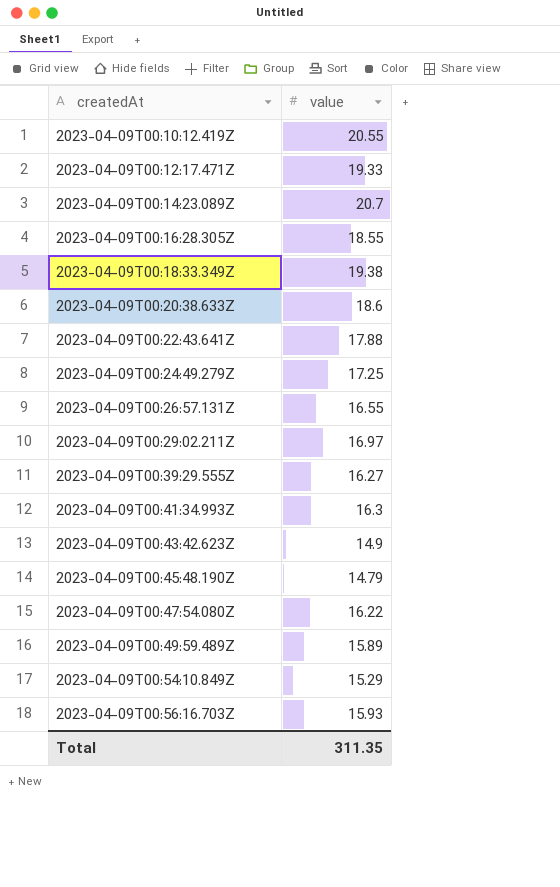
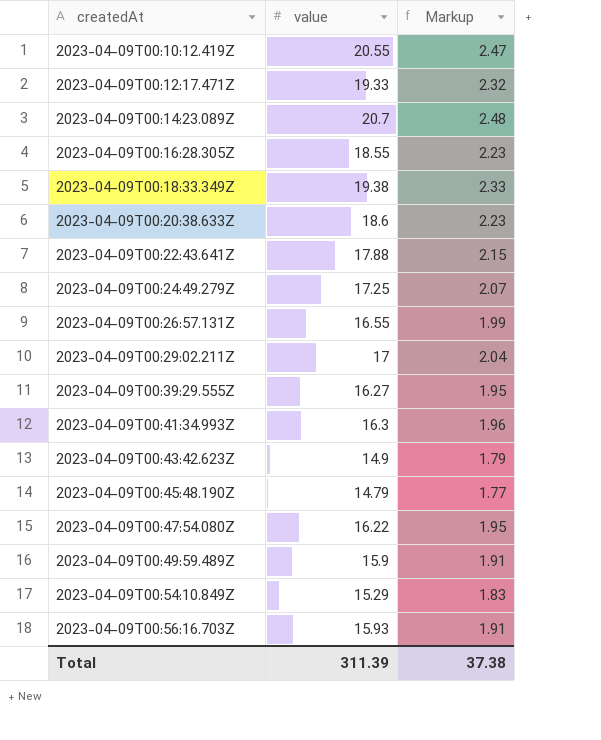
column Markup | formula: none -> [value] * 0.12
2023-04-09T00:29:02.211Z | value: 16.97 -> 17
2023-04-09T00:49:59.489Z | value: 15.89 -> 15.9
Total | value: 311.35 -> 311.39

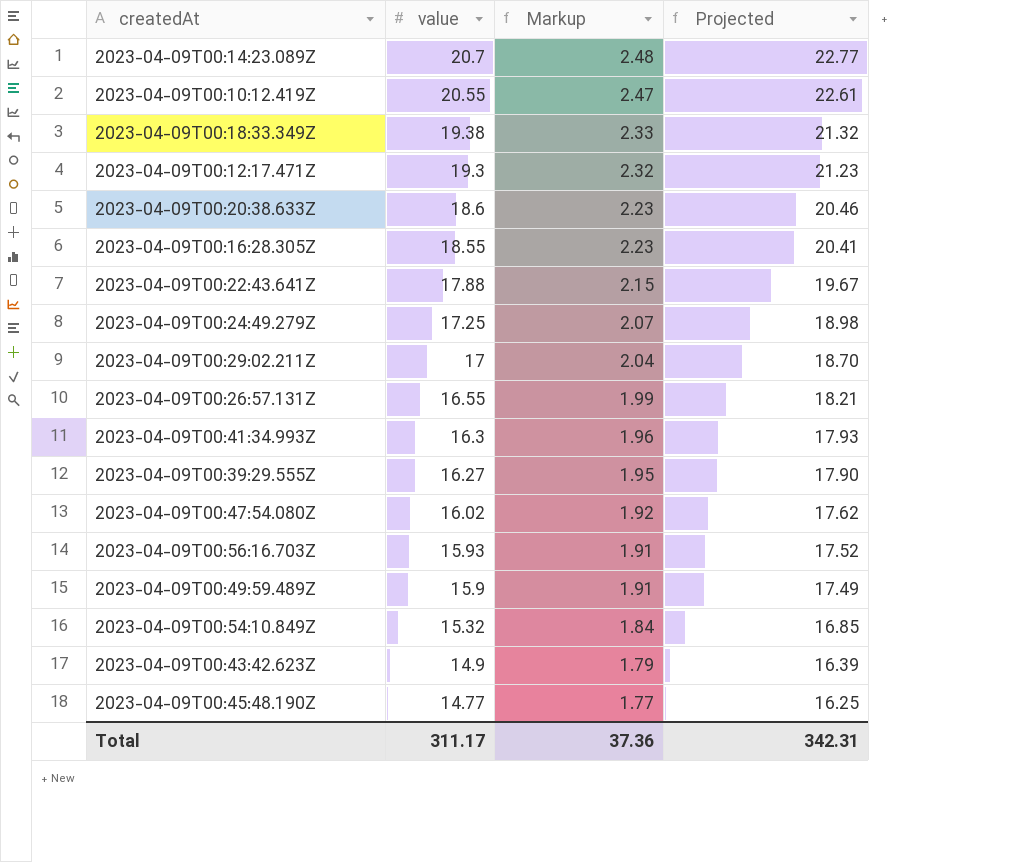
row order: createdAt ascending -> value descending
column Projected | formula: none -> [value] * 1.1
2023-04-09T00:12:17.471Z | value: 19.33 -> 19.3
2023-04-09T00:47:54.080Z | value: 16.22 -> 16.02
2023-04-09T00:47:54.080Z | Markup: 1.95 -> 1.92
2023-04-09T00:54:10.849Z | value: 15.29 -> 15.32
2023-04-09T00:54:10.849Z | Markup: 1.83 -> 1.84
2023-04-09T00:45:48.190Z | value: 14.79 -> 14.77
Total | value: 311.39 -> 311.17
Total | Markup: 37.38 -> 37.36

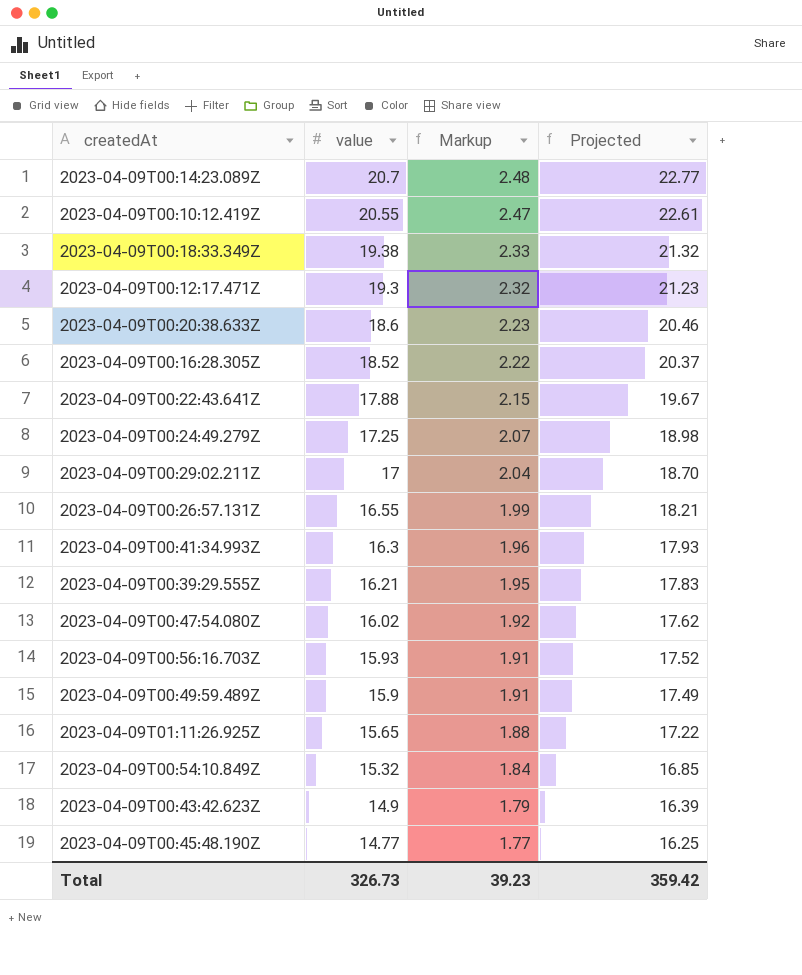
2023-04-09T00:16:28.305Z | value: 18.55 -> 18.52
2023-04-09T00:16:28.305Z | Markup: 2.23 -> 2.22
2023-04-09T00:16:28.305Z | Projected: 20.41 -> 20.37
2023-04-09T00:39:29.555Z | value: 16.27 -> 16.21
2023-04-09T00:39:29.555Z | Projected: 17.90 -> 17.83
row 2023-04-09T01:11:26.925Z: none -> 15.65 | 1.88 | 17.22
Total | value: 311.17 -> 326.73
Total | Markup: 37.36 -> 39.23
Total | Projected: 342.31 -> 359.42

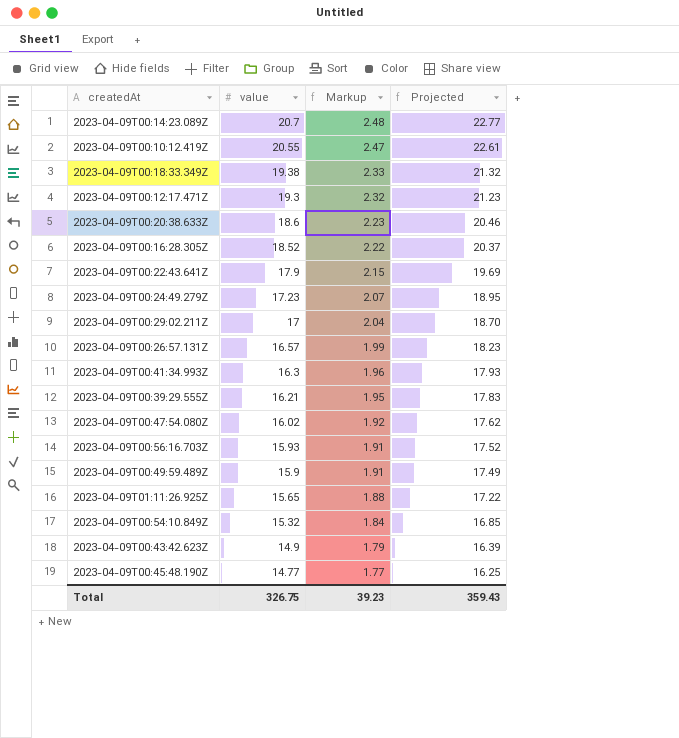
2023-04-09T00:22:43.641Z | value: 17.88 -> 17.9
2023-04-09T00:22:43.641Z | Projected: 19.67 -> 19.69
2023-04-09T00:24:49.279Z | value: 17.25 -> 17.23
2023-04-09T00:24:49.279Z | Projected: 18.98 -> 18.95
2023-04-09T00:26:57.131Z | value: 16.55 -> 16.57
2023-04-09T00:26:57.131Z | Projected: 18.21 -> 18.23
Total | value: 326.73 -> 326.75
Total | Projected: 359.42 -> 359.43

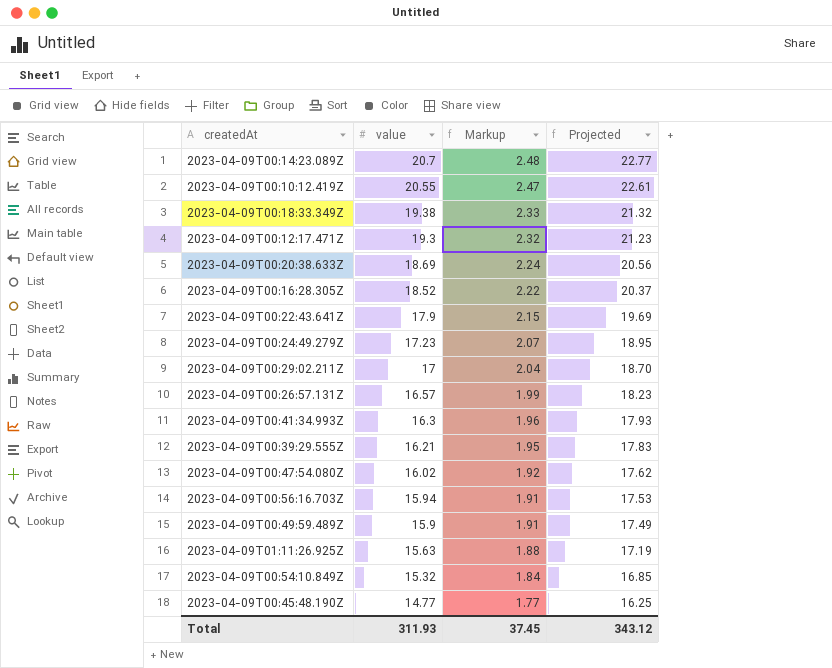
row 2023-04-09T00:43:42.623Z: 14.9 | 1.79 | 16.39 -> none
2023-04-09T00:20:38.633Z | value: 18.6 -> 18.69
2023-04-09T00:20:38.633Z | Markup: 2.23 -> 2.24
2023-04-09T00:20:38.633Z | Projected: 20.46 -> 20.56
2023-04-09T00:56:16.703Z | value: 15.93 -> 15.94
2023-04-09T00:56:16.703Z | Projected: 17.52 -> 17.53
2023-04-09T01:11:26.925Z | value: 15.65 -> 15.63
2023-04-09T01:11:26.925Z | Projected: 17.22 -> 17.19
Total | value: 326.75 -> 311.93
Total | Markup: 39.23 -> 37.45
Total | Projected: 359.43 -> 343.12

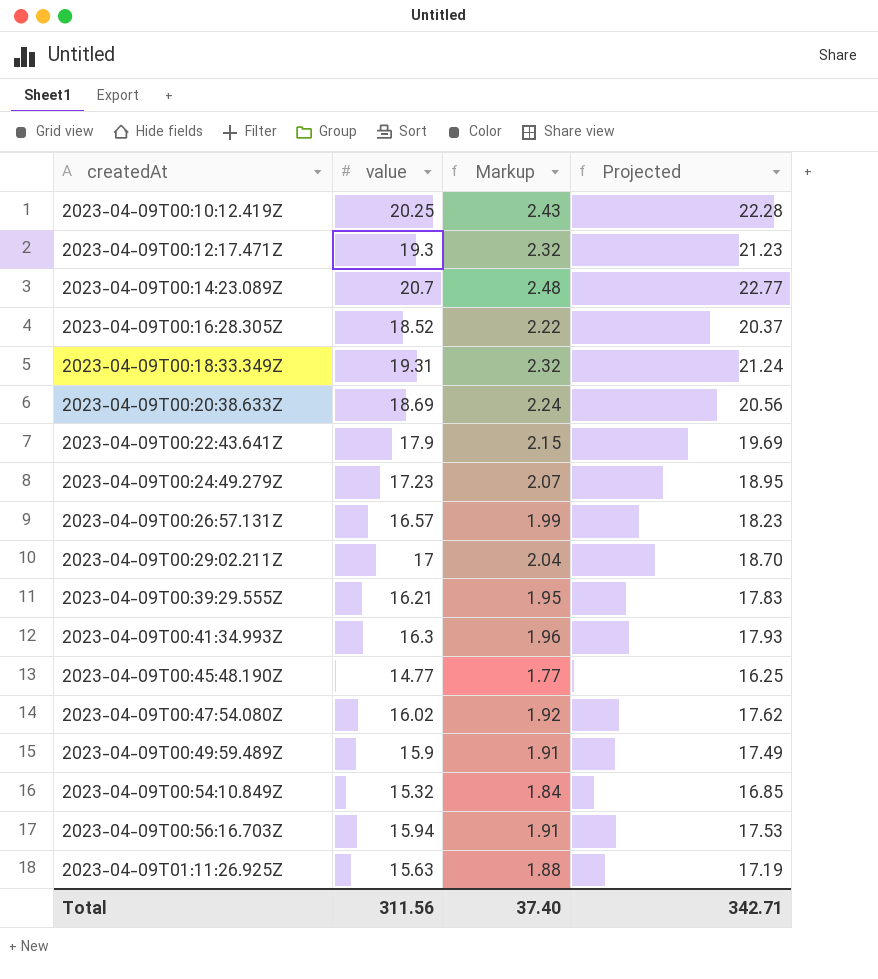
row order: value descending -> createdAt ascending
2023-04-09T00:10:12.419Z | value: 20.55 -> 20.25
2023-04-09T00:10:12.419Z | Markup: 2.47 -> 2.43
2023-04-09T00:10:12.419Z | Projected: 22.61 -> 22.28
2023-04-09T00:18:33.349Z | value: 19.38 -> 19.31
2023-04-09T00:18:33.349Z | Markup: 2.33 -> 2.32
2023-04-09T00:18:33.349Z | Projected: 21.32 -> 21.24
Total | value: 311.93 -> 311.56
Total | Markup: 37.45 -> 37.40
Total | Projected: 343.12 -> 342.71

